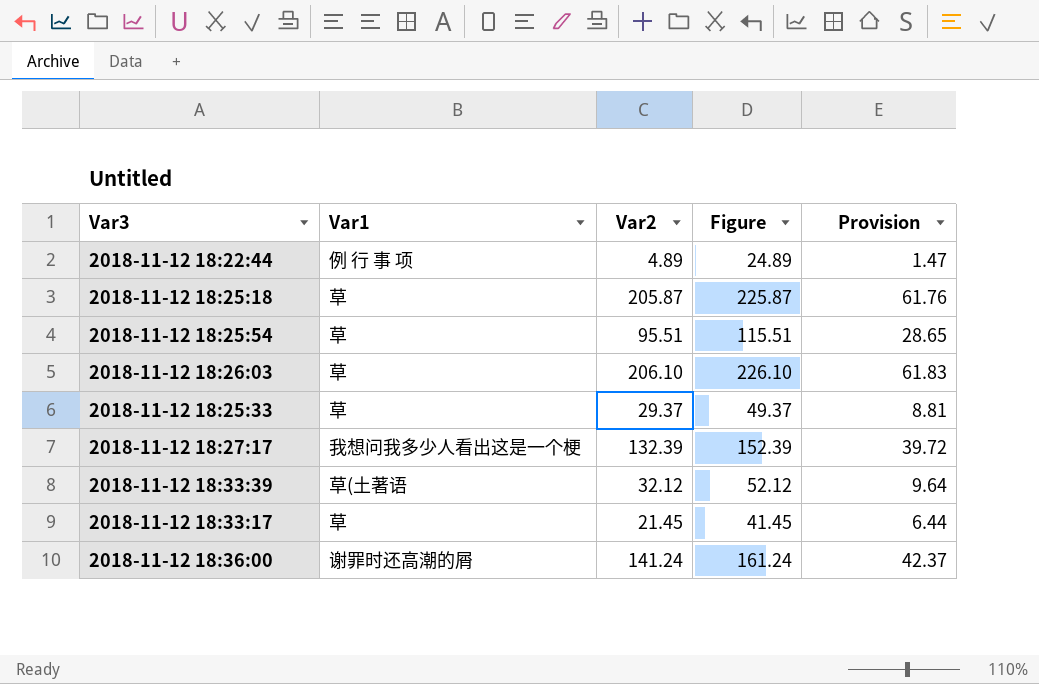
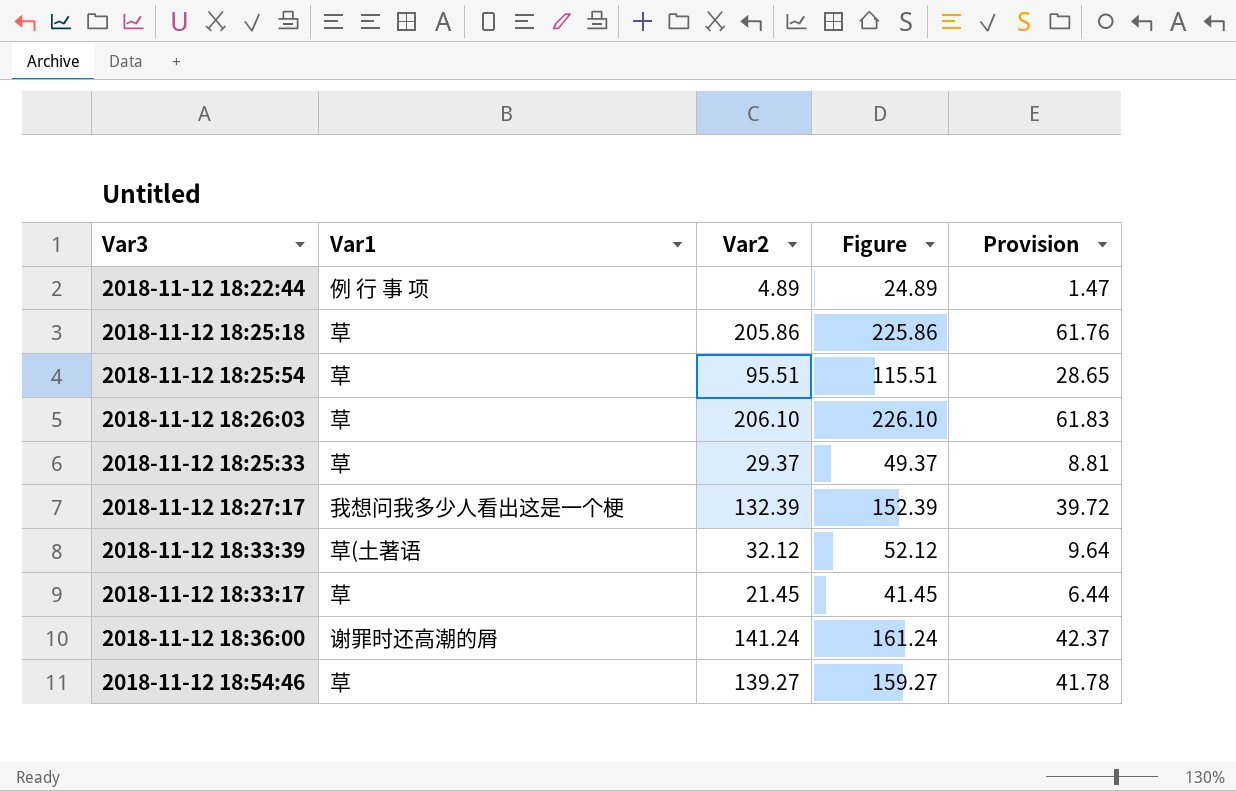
2018-11-12 18:25:18 | Var2: 205.87 -> 205.86
2018-11-12 18:25:18 | Figure: 225.87 -> 225.86
row 2018-11-12 18:54:46: none -> 草 | 139.27 | 159.27 | 41.78

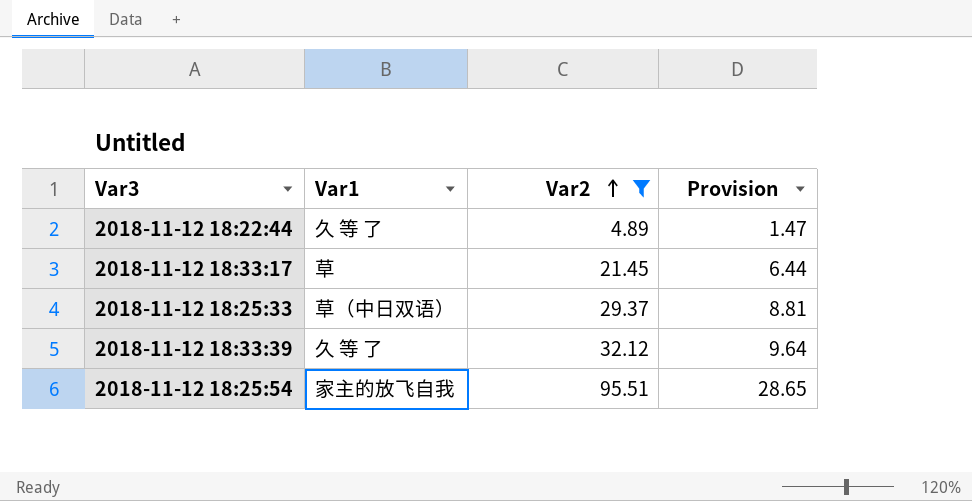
filter: none -> Var2 <= 95.51
row order: none -> Var2 ascending
column Figure | formula: [Var2] + 20 -> none
2018-11-12 18:22:44 | Var1: 例 行 事 项 -> 久 等 了
2018-11-12 18:25:33 | Var1: 草 -> 草（中日双语）
2018-11-12 18:33:39 | Var1: 草(土著语 -> 久 等 了
2018-11-12 18:25:54 | Var1: 草 -> 家主的放飞自我

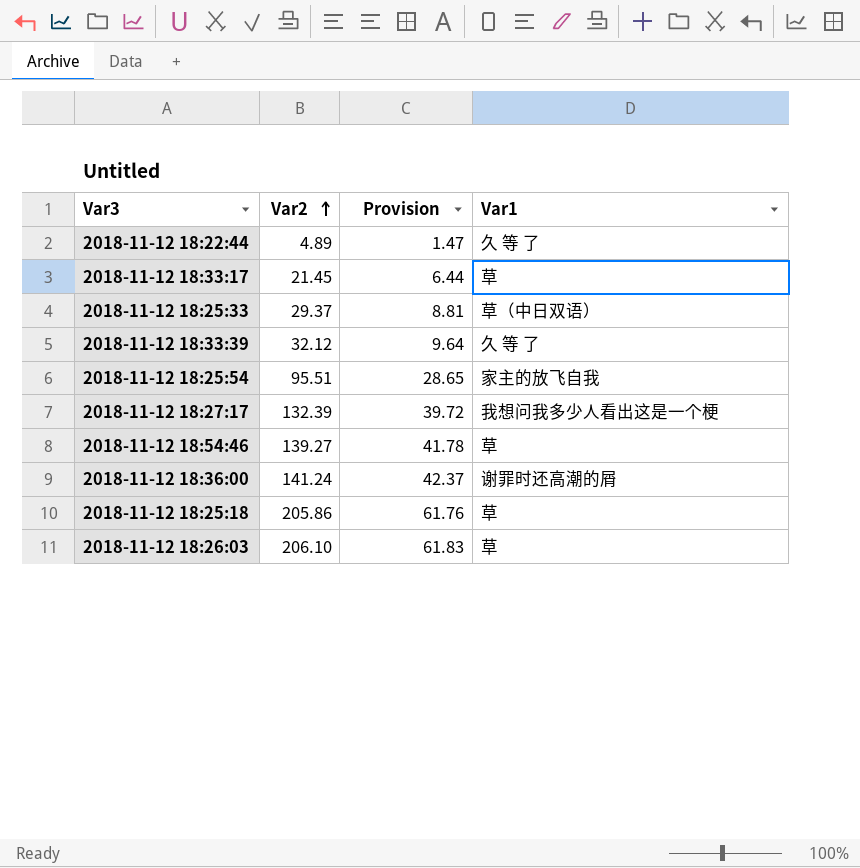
filter: Var2 <= 95.51 -> none
column Var1 | position: 2 -> 4

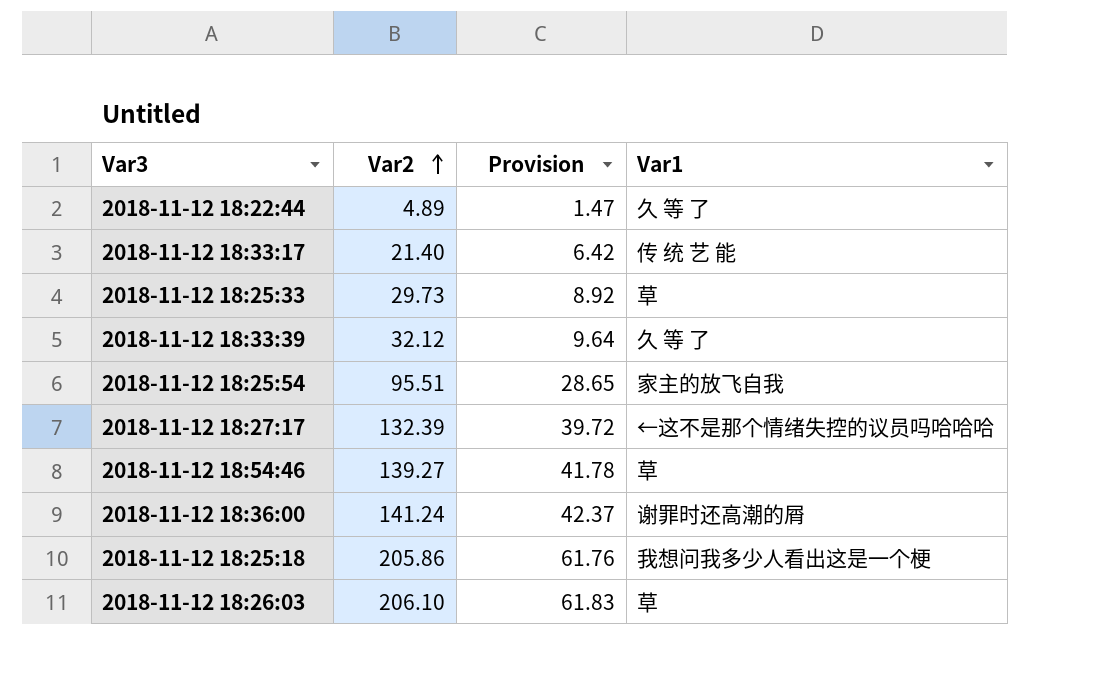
2018-11-12 18:33:17 | Var2: 21.45 -> 21.40
2018-11-12 18:33:17 | Provision: 6.44 -> 6.42
2018-11-12 18:33:17 | Var1: 草 -> 传 统 艺 能
2018-11-12 18:25:33 | Var2: 29.37 -> 29.73
2018-11-12 18:25:33 | Provision: 8.81 -> 8.92
2018-11-12 18:25:33 | Var1: 草（中日双语） -> 草
2018-11-12 18:27:17 | Var1: 我想问我多少人看出这是一个梗 -> ←这不是那个情绪失控的议员吗哈哈哈
2018-11-12 18:25:18 | Var1: 草 -> 我想问我多少人看出这是一个梗

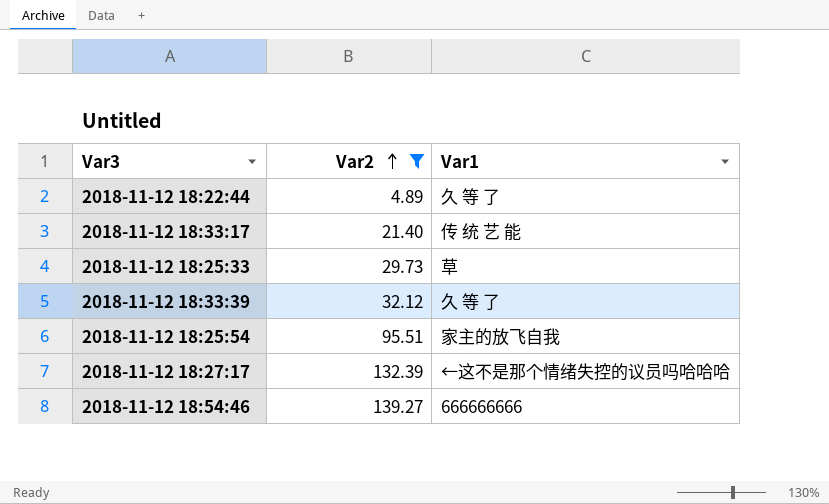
filter: none -> Var2 <= 139.27
column Provision | formula: [Var2] * 0.3 -> none
2018-11-12 18:54:46 | Var1: 草 -> 666666666

